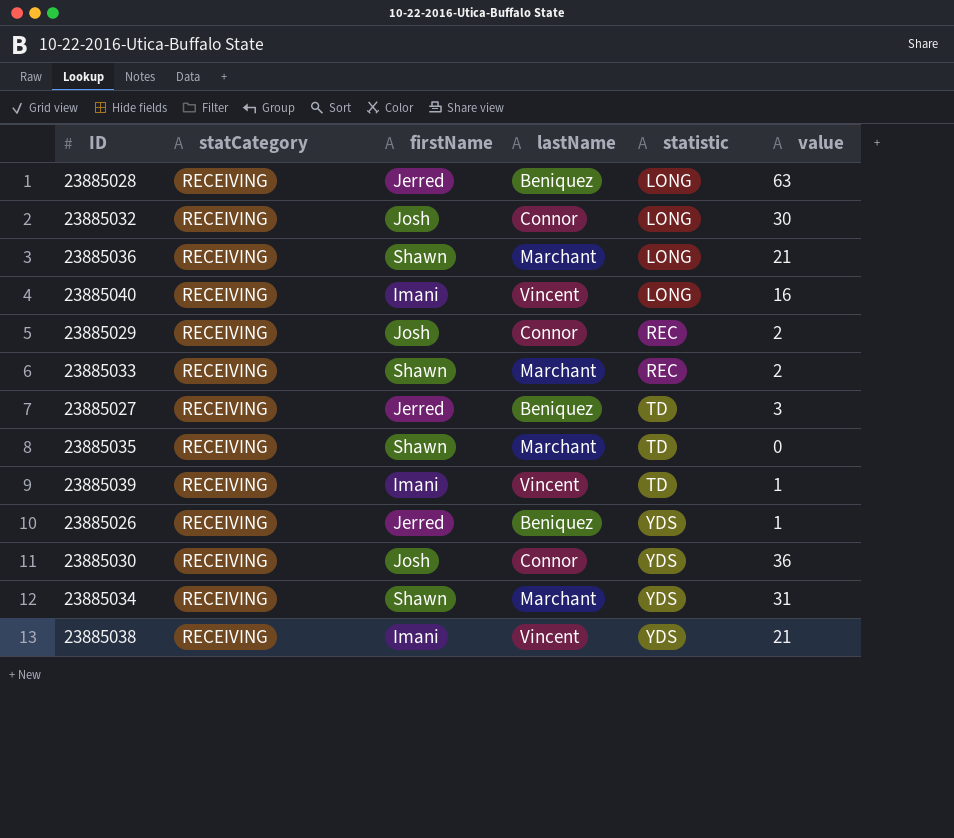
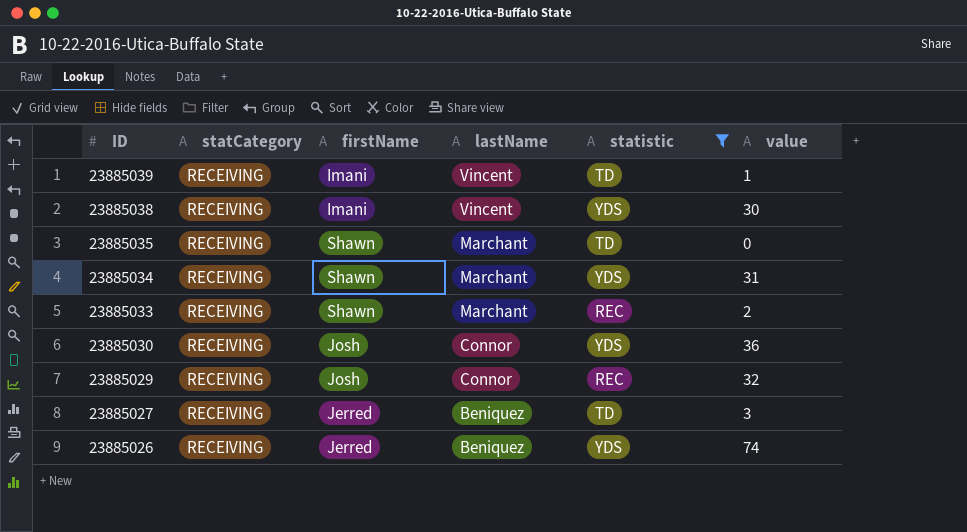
filter: none -> statistic != LONG
row order: statistic ascending -> ID descending
23885038 | value: 21 -> 30
23885029 | value: 2 -> 32
23885026 | value: 1 -> 74

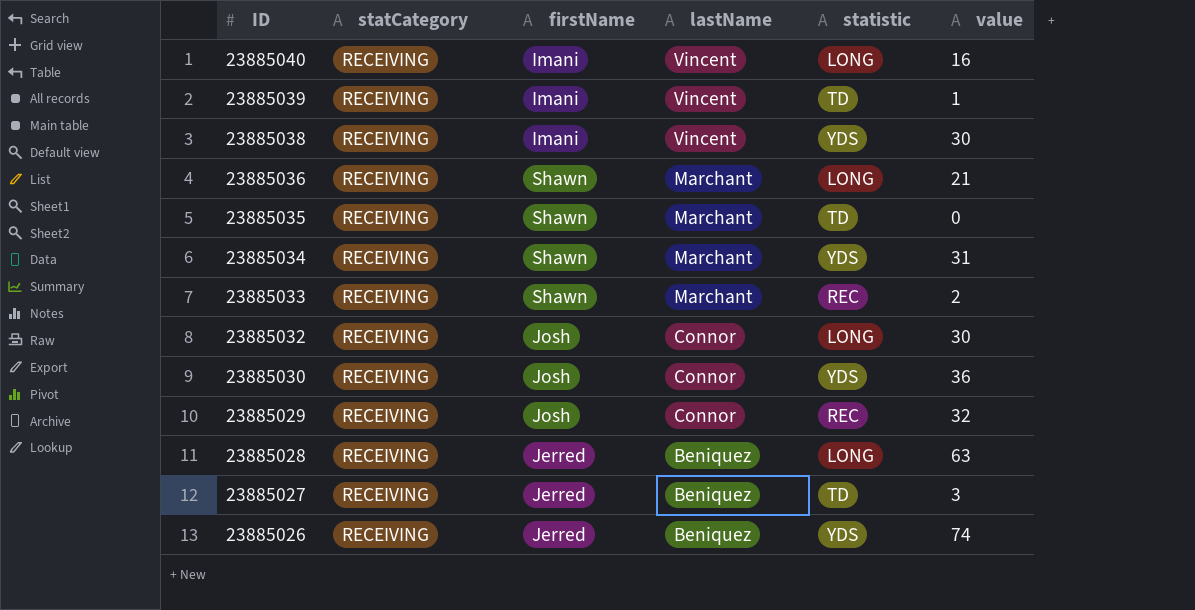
filter: statistic != LONG -> none

